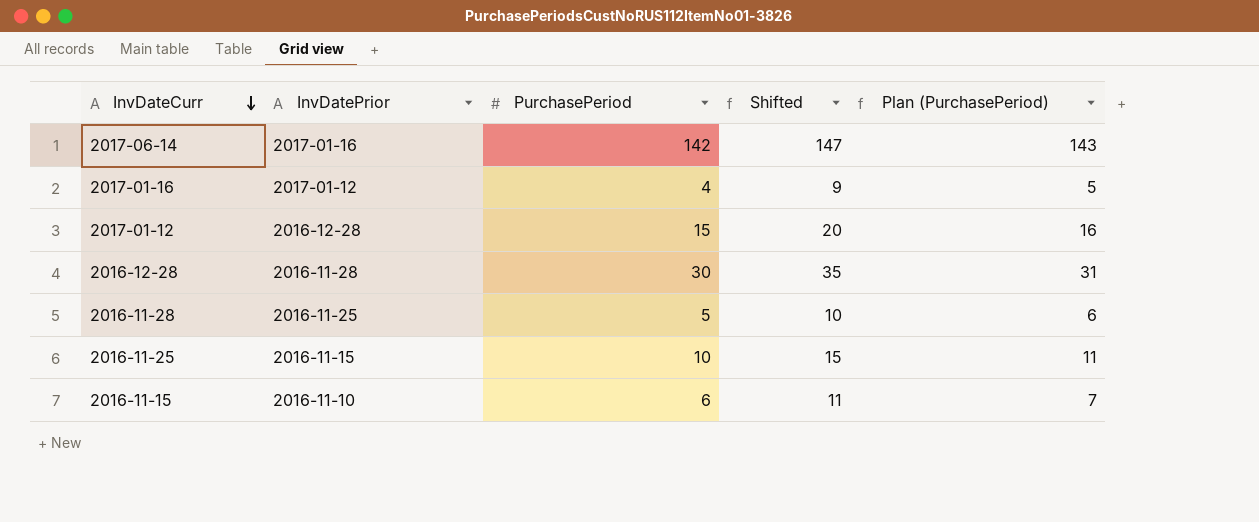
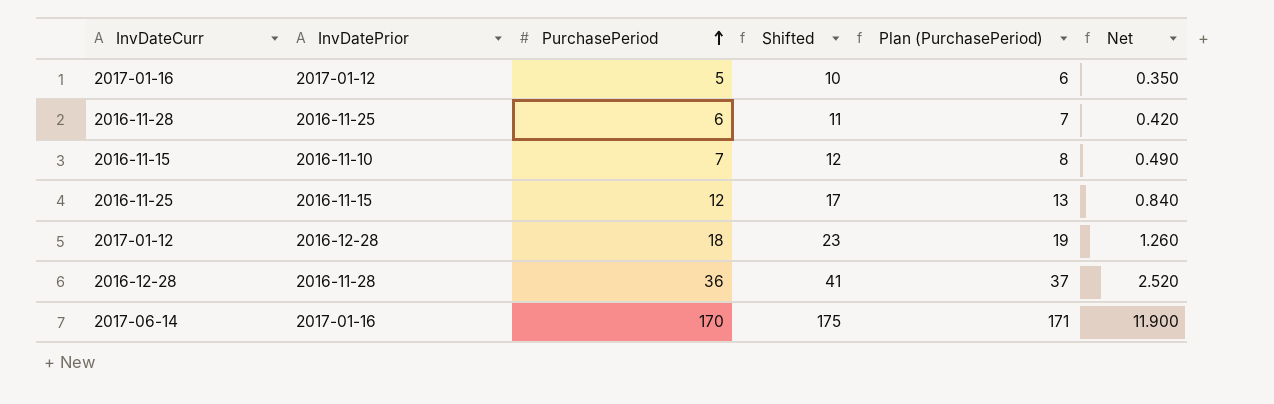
row order: InvDateCurr descending -> PurchasePeriod ascending
column Net | formula: none -> [PurchasePeriod] * 0.07
2017-01-16 | PurchasePeriod: 4 -> 5
2017-01-16 | Shifted: 9 -> 10
2017-01-16 | Plan (PurchasePeriod): 5 -> 6
2016-11-28 | PurchasePeriod: 5 -> 6
2016-11-28 | Shifted: 10 -> 11
2016-11-28 | Plan (PurchasePeriod): 6 -> 7
2016-11-15 | PurchasePeriod: 6 -> 7
2016-11-15 | Shifted: 11 -> 12
2016-11-15 | Plan (PurchasePeriod): 7 -> 8
2016-11-25 | PurchasePeriod: 10 -> 12
2016-11-25 | Shifted: 15 -> 17
2016-11-25 | Plan (PurchasePeriod): 11 -> 13
2017-01-12 | PurchasePeriod: 15 -> 18
2017-01-12 | Shifted: 20 -> 23
2017-01-12 | Plan (PurchasePeriod): 16 -> 19
2016-12-28 | PurchasePeriod: 30 -> 36
2016-12-28 | Shifted: 35 -> 41
2016-12-28 | Plan (PurchasePeriod): 31 -> 37
2017-06-14 | PurchasePeriod: 142 -> 170
2017-06-14 | Shifted: 147 -> 175
2017-06-14 | Plan (PurchasePeriod): 143 -> 171

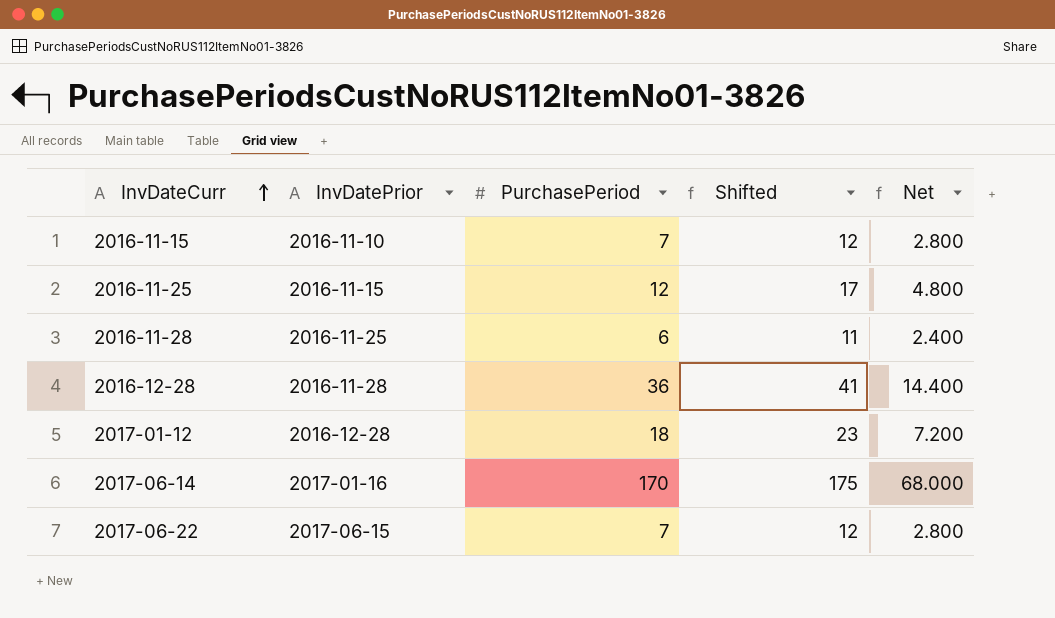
row order: PurchasePeriod ascending -> InvDateCurr ascending
column Plan (PurchasePeriod) | formula: [PurchasePeriod] + 1 -> none
column Net | formula: [PurchasePeriod] * 0.07 -> [PurchasePeriod] * 0.4
row 2017-01-16: 2017-01-12 | 5 | 10 | 6 | 0.350 -> none
row 2017-06-22: none -> 2017-06-15 | 7 | 12 | 2.800

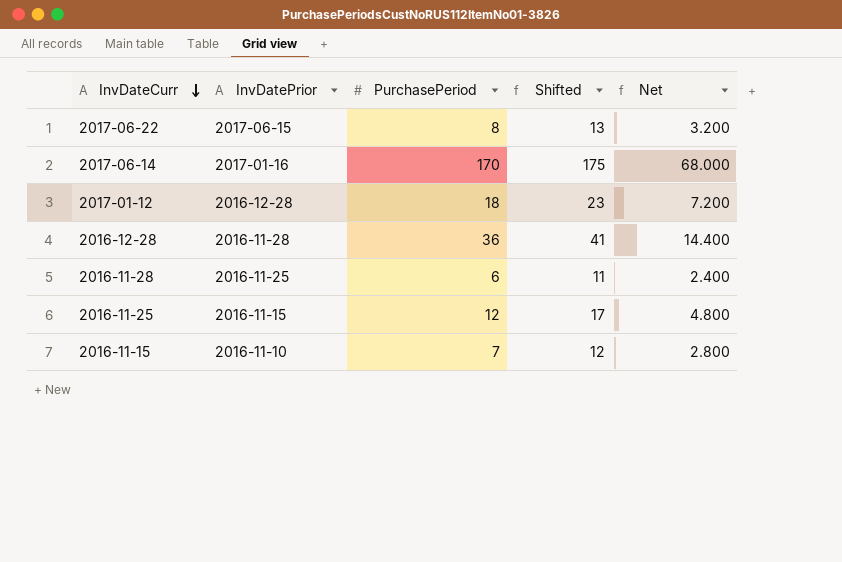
row order: InvDateCurr ascending -> InvDateCurr descending
2017-06-22 | PurchasePeriod: 7 -> 8
2017-06-22 | Shifted: 12 -> 13
2017-06-22 | Net: 2.800 -> 3.200

